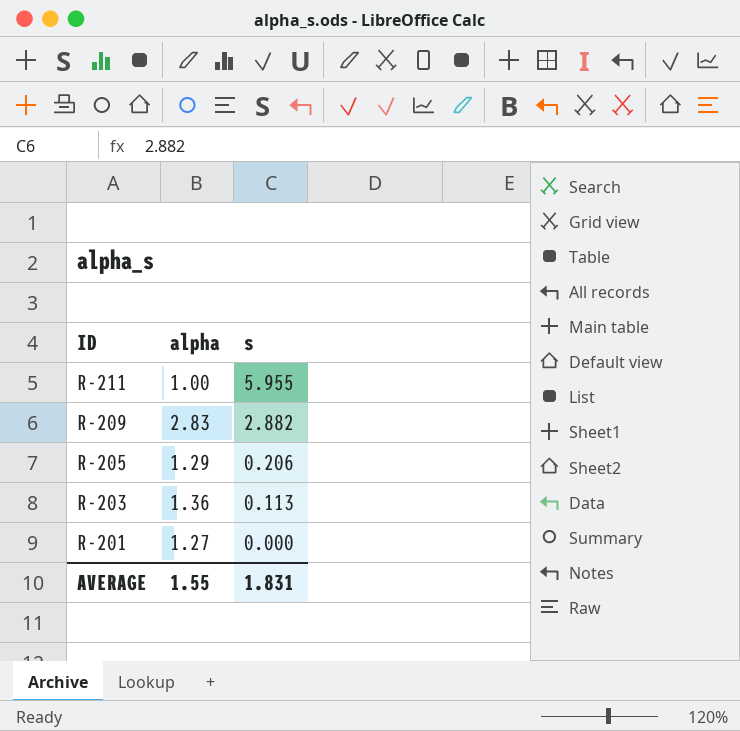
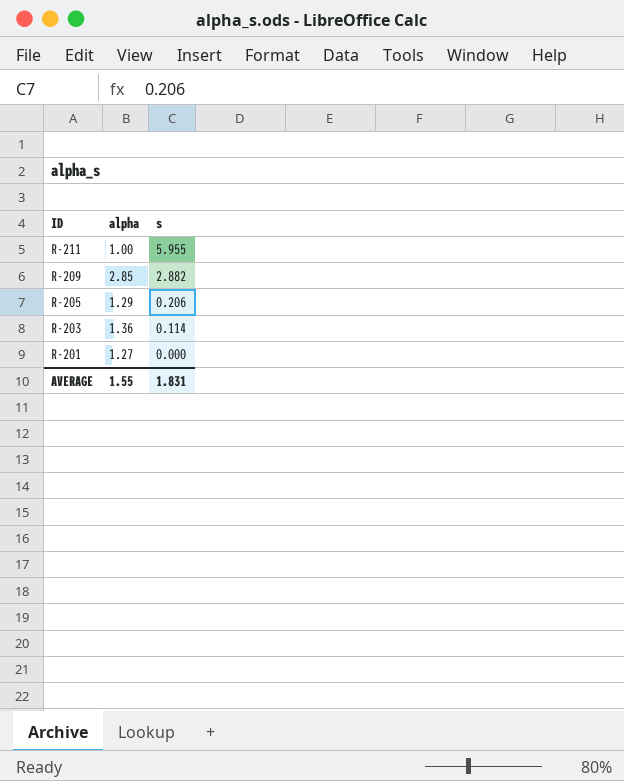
R-209 | alpha: 2.83 -> 2.85
R-203 | s: 0.113 -> 0.114

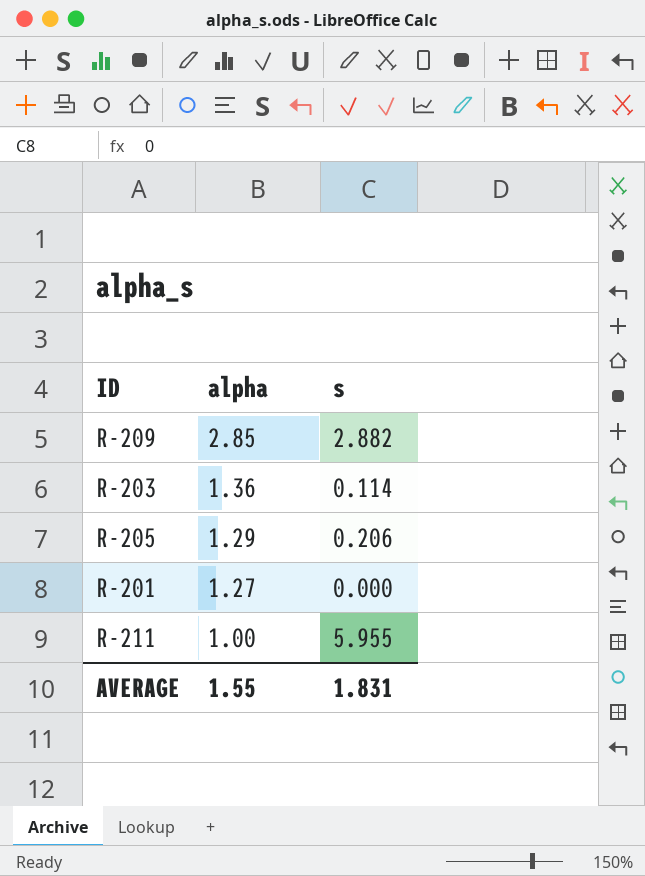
row order: ID descending -> alpha descending

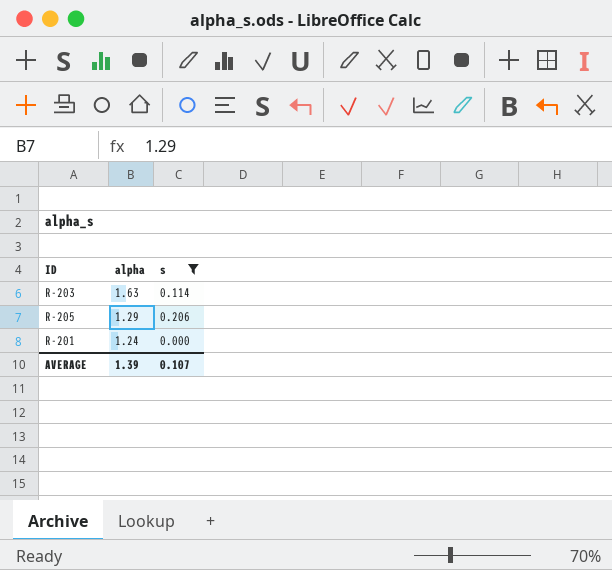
filter: none -> s <= 0.206
R-203 | alpha: 1.36 -> 1.63
R-201 | alpha: 1.27 -> 1.24
AVERAGE | alpha: 1.55 -> 1.39
AVERAGE | s: 1.831 -> 0.107

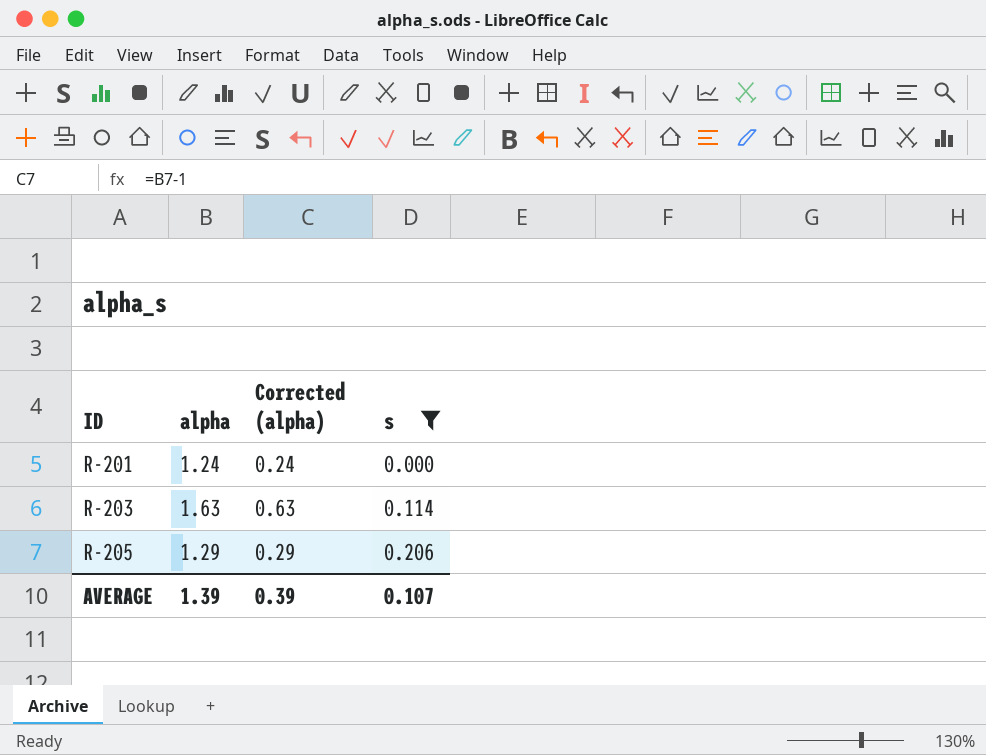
row order: alpha descending -> ID ascending
column Corrected (alpha) | formula: none -> [alpha] - 1

